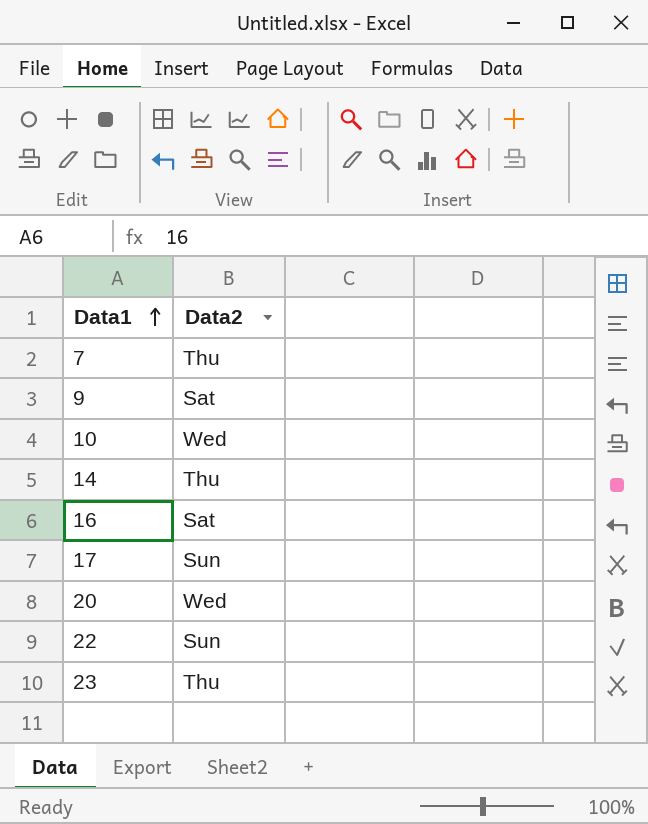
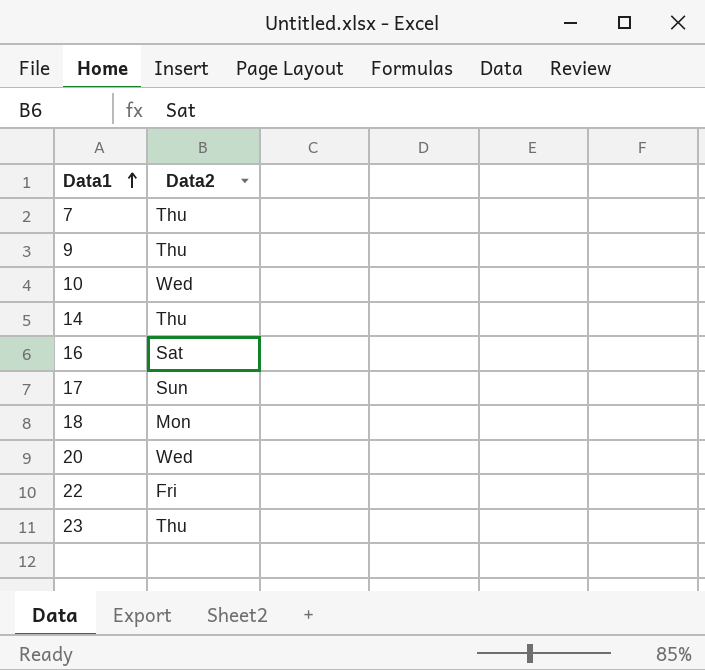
9 | Data2: Sat -> Thu
row 18: none -> Mon
22 | Data2: Sun -> Fri

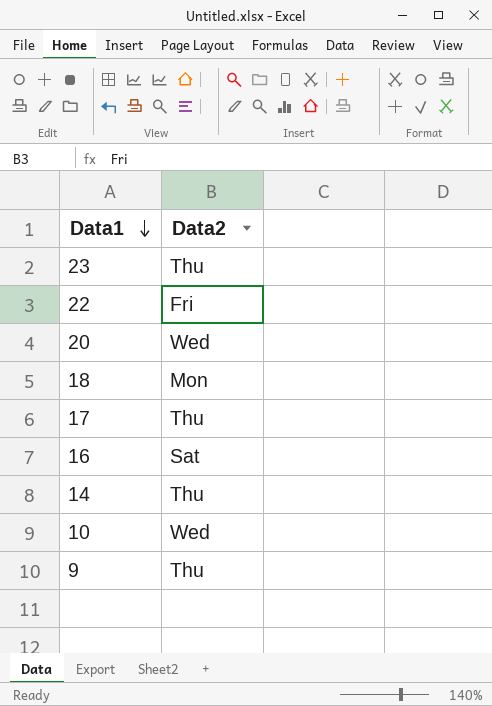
row order: Data1 ascending -> Data1 descending
row 7: Thu -> none
17 | Data2: Sun -> Thu

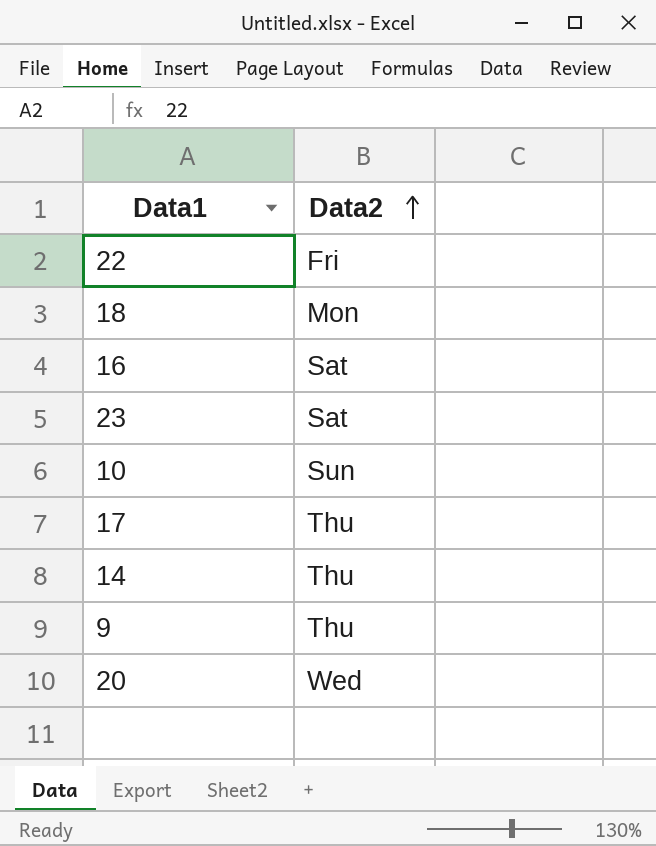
row order: Data1 descending -> Data2 ascending
23 | Data2: Thu -> Sat
10 | Data2: Wed -> Sun

